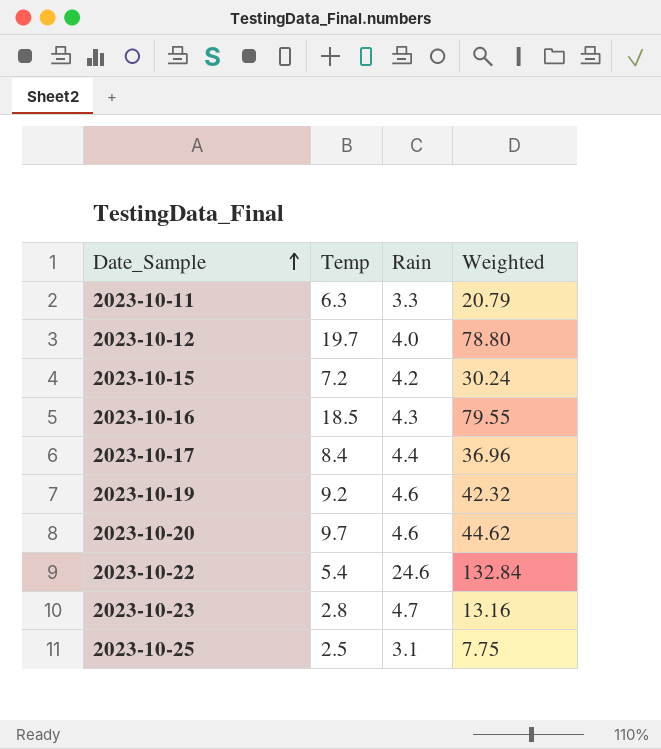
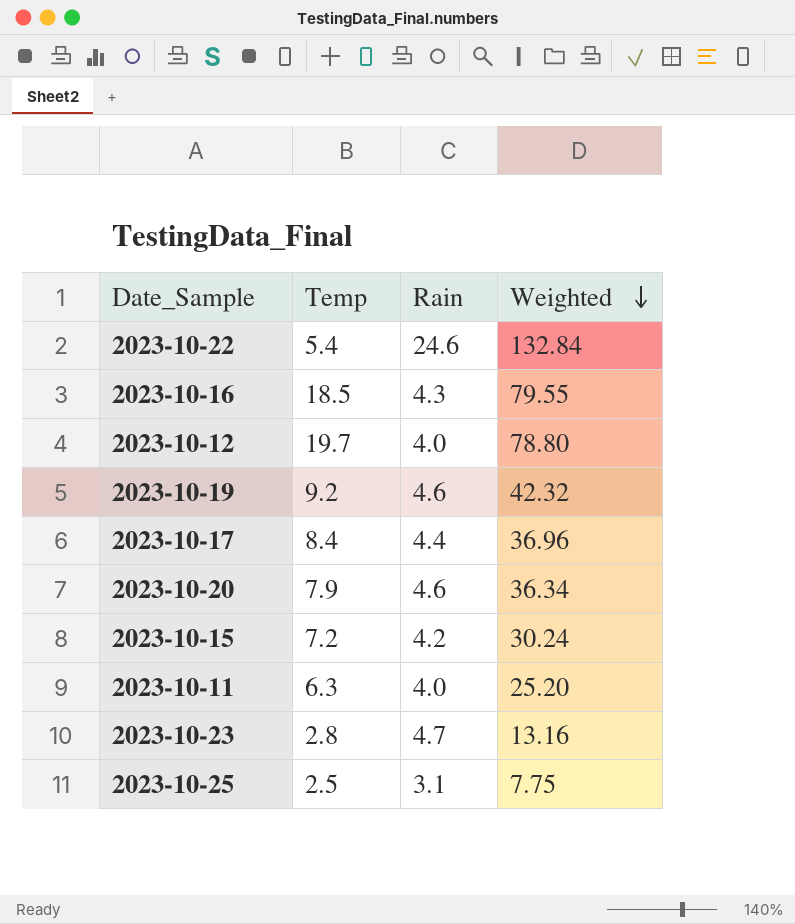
row order: Date_Sample ascending -> Weighted descending
2023-10-20 | Temp: 9.7 -> 7.9
2023-10-20 | Weighted: 44.62 -> 36.34
2023-10-11 | Rain: 3.3 -> 4.0
2023-10-11 | Weighted: 20.79 -> 25.20

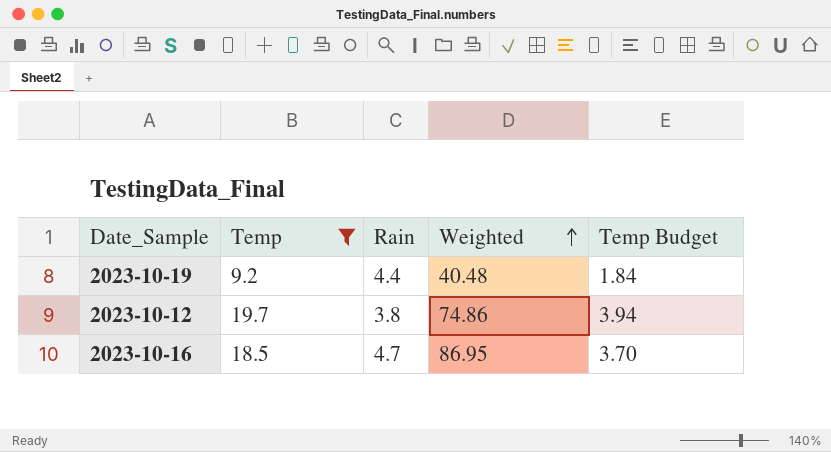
filter: none -> Temp >= 9.2
row order: Weighted descending -> Weighted ascending
column Temp Budget | formula: none -> [Temp] * 0.2
2023-10-19 | Rain: 4.6 -> 4.4
2023-10-19 | Weighted: 42.32 -> 40.48
2023-10-12 | Rain: 4.0 -> 3.8
2023-10-12 | Weighted: 78.80 -> 74.86
2023-10-16 | Rain: 4.3 -> 4.7
2023-10-16 | Weighted: 79.55 -> 86.95

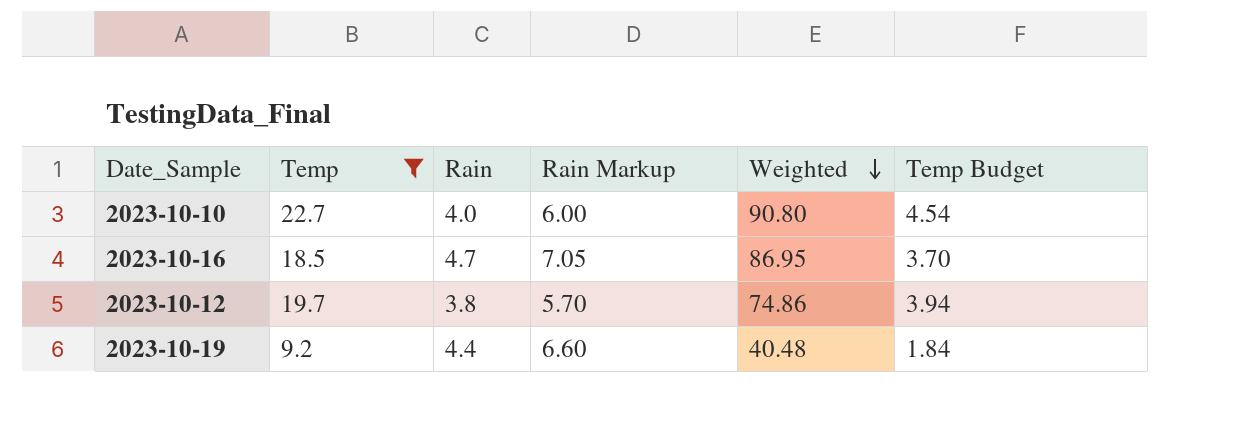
row order: Weighted ascending -> Weighted descending
column Rain Markup | formula: none -> [Rain] * 1.5
row 2023-10-10: none -> 22.7 | 4.0 | 6.00 | 90.80 | 4.54

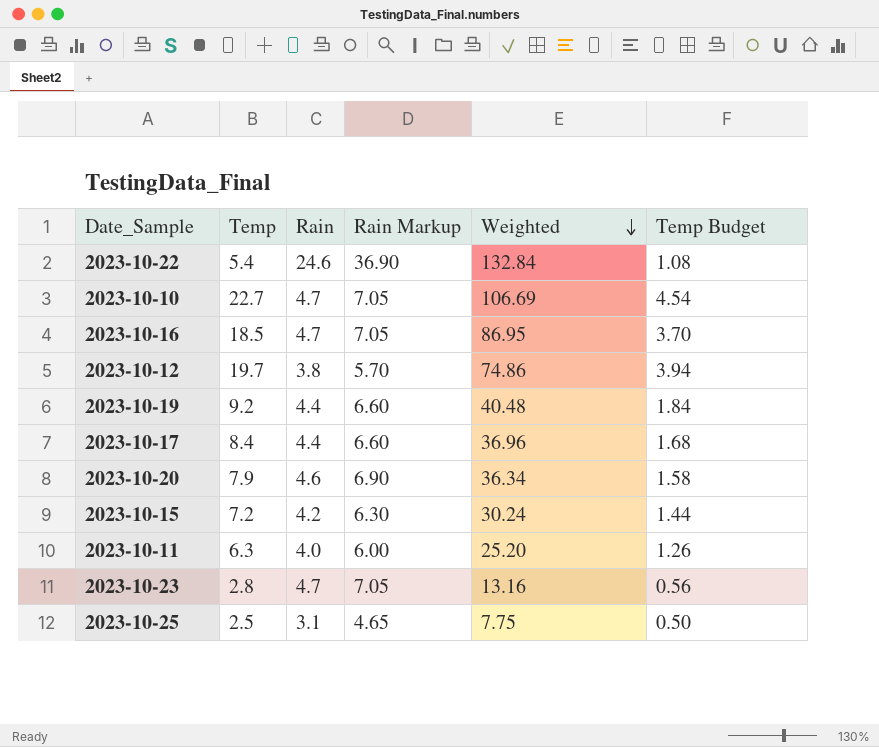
filter: Temp >= 9.2 -> none
2023-10-10 | Rain: 4.0 -> 4.7
2023-10-10 | Rain Markup: 6.00 -> 7.05
2023-10-10 | Weighted: 90.80 -> 106.69

